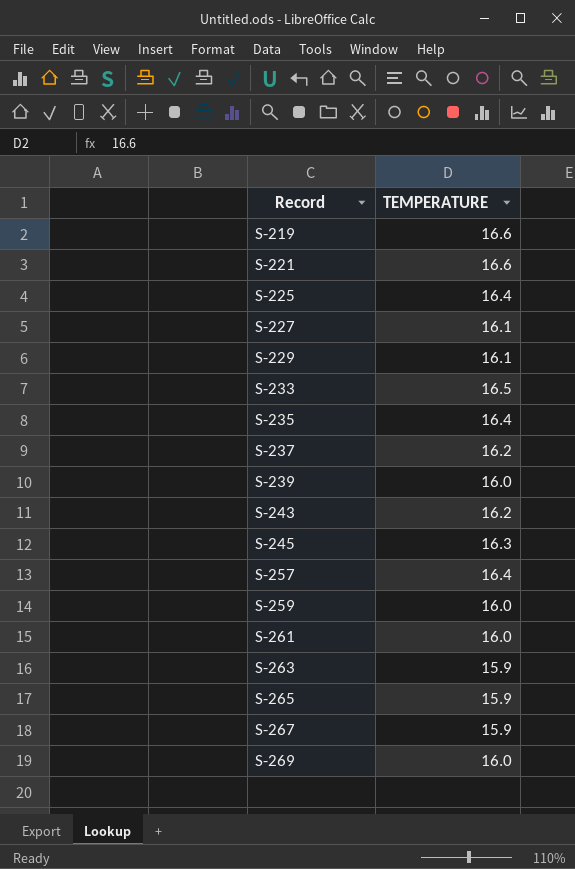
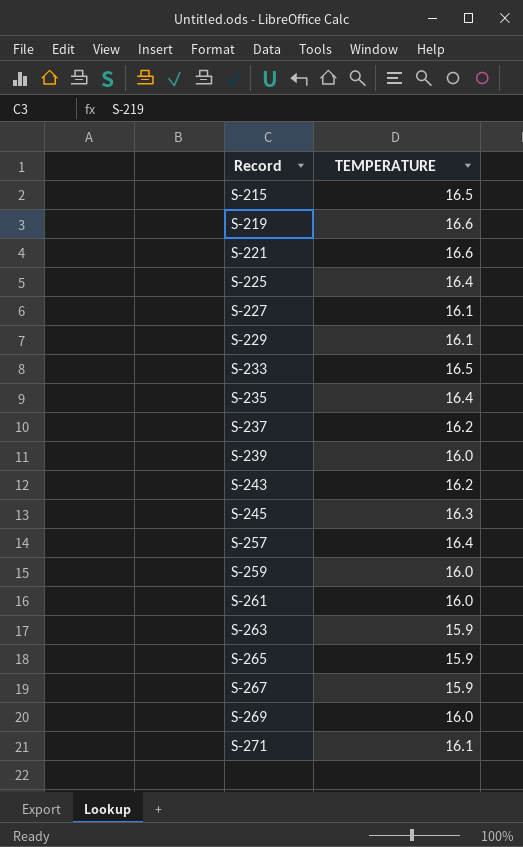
row S-215: none -> 16.5
row S-271: none -> 16.1

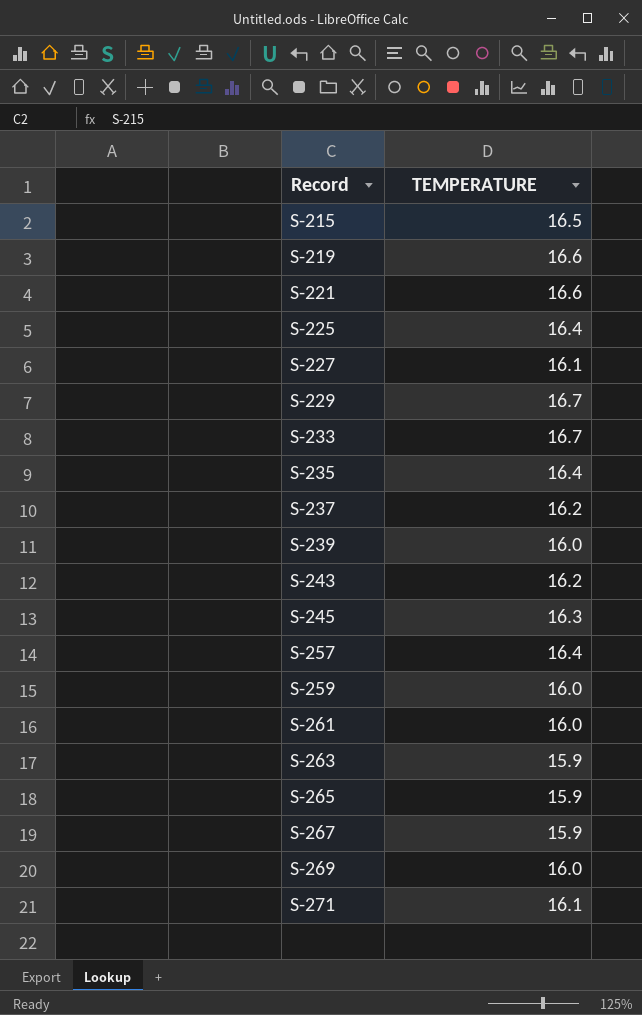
S-229 | TEMPERATURE: 16.1 -> 16.7
S-233 | TEMPERATURE: 16.5 -> 16.7

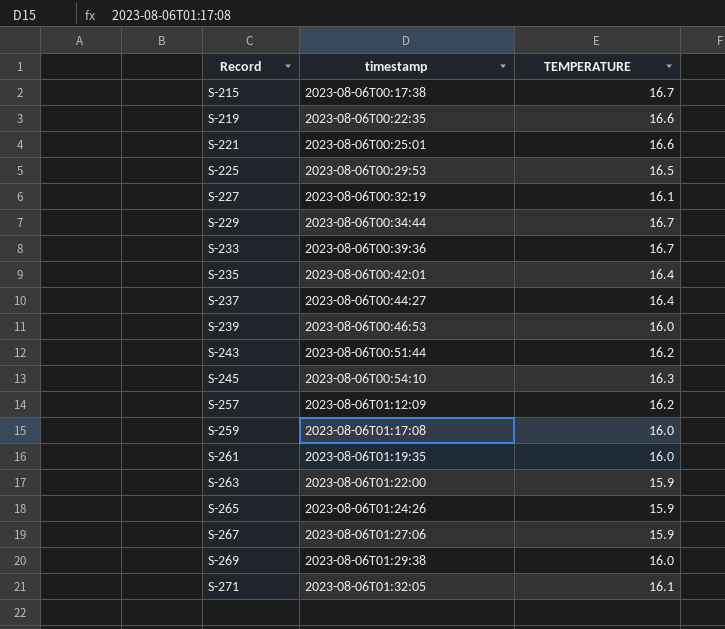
column timestamp | position: none -> 2
S-215 | TEMPERATURE: 16.5 -> 16.7
S-225 | TEMPERATURE: 16.4 -> 16.5
S-237 | TEMPERATURE: 16.2 -> 16.4
S-257 | TEMPERATURE: 16.4 -> 16.2

